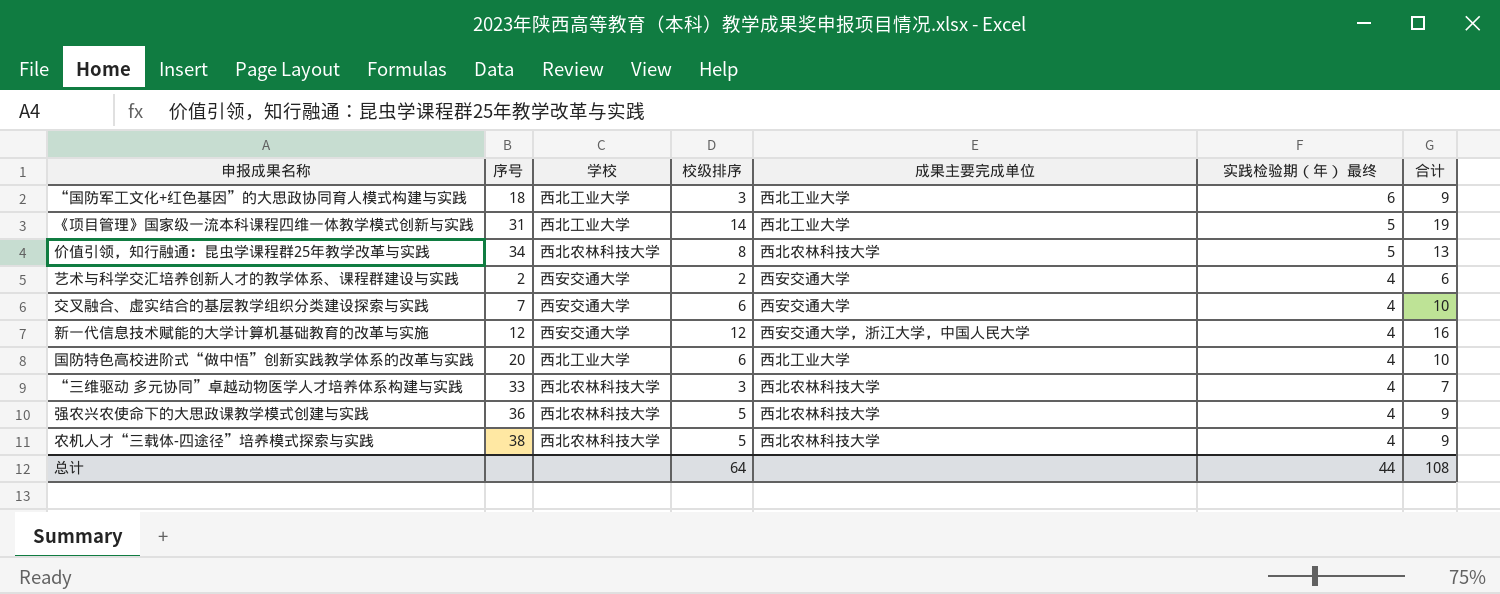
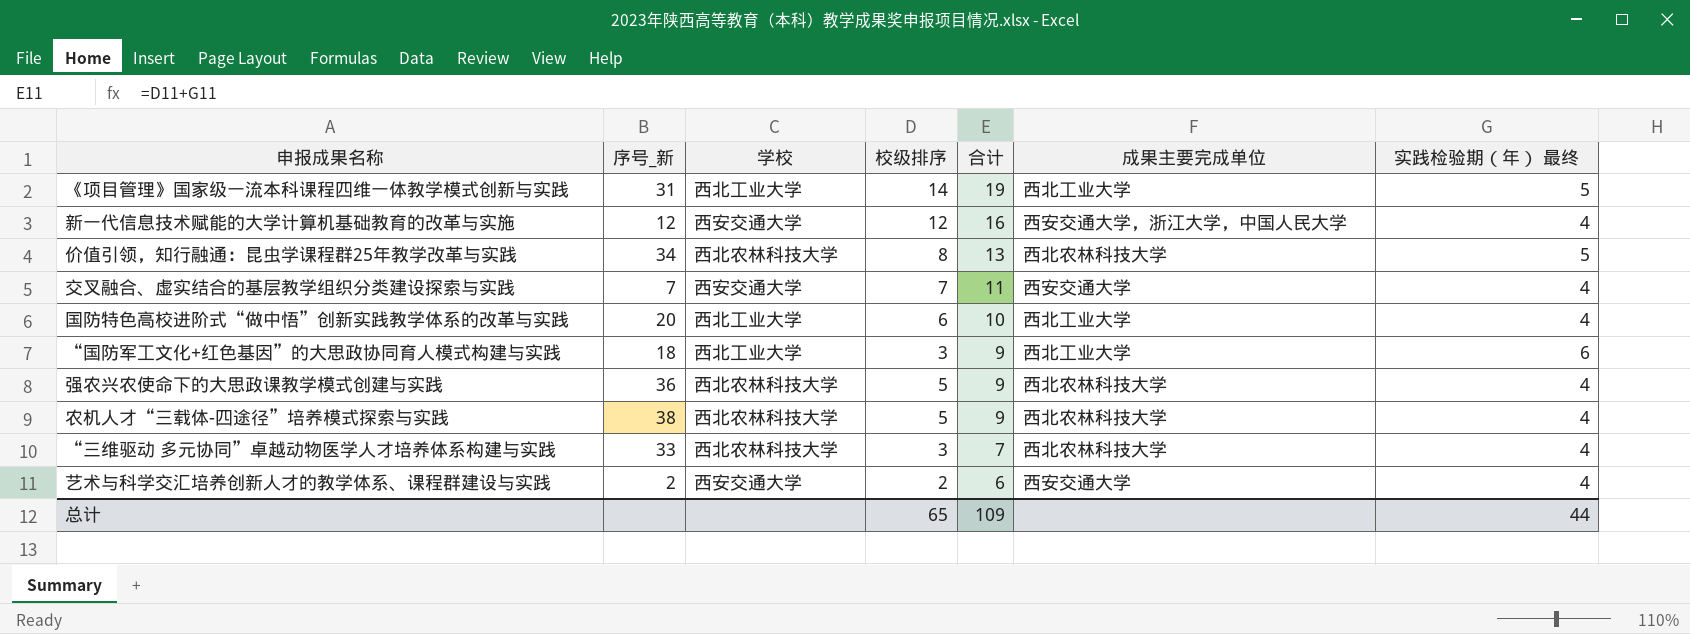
row order: 实践检验期（年） 最终 descending -> 合计 descending
column name: 序号 -> 序号_新
column 合计 | position: 7 -> 5
交叉融合、虚实结合的基层教学组织分类建设探索与实践 | 校级排序: 6 -> 7
交叉融合、虚实结合的基层教学组织分类建设探索与实践 | 合计: 10 -> 11
总计 | 校级排序: 64 -> 65
总计 | 合计: 108 -> 109

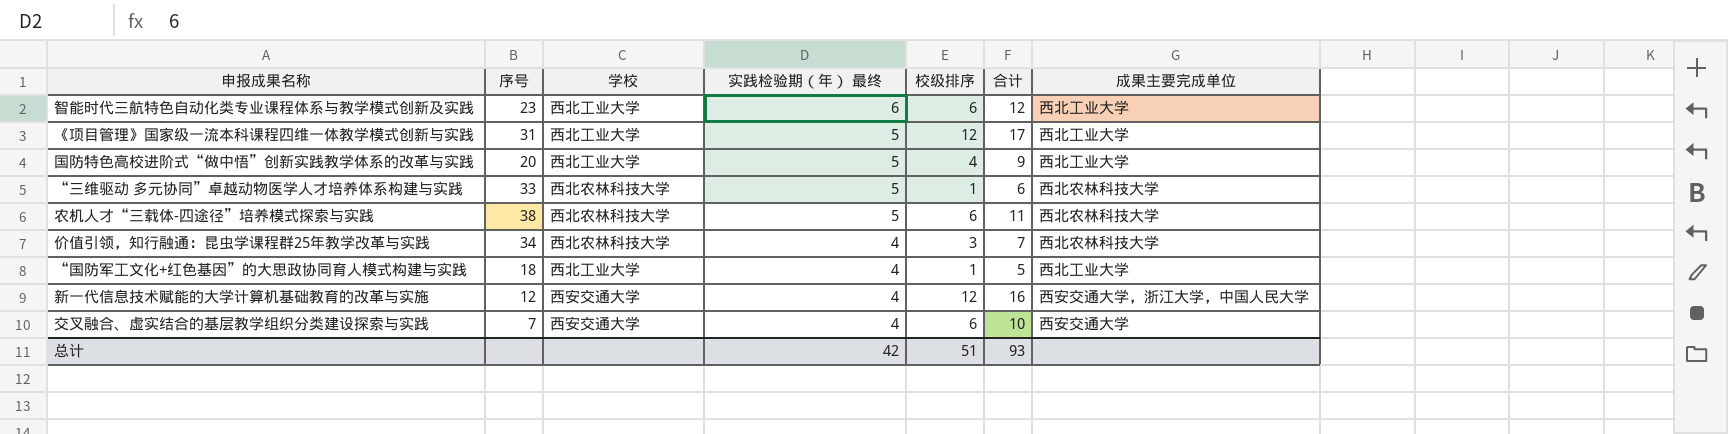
row order: 合计 descending -> 实践检验期（年） 最终 descending
column name: 序号_新 -> 序号
column 实践检验期（年） 最终 | position: 7 -> 4
row 强农兴农使命下的大思政课教学模式创建与实践: 36 | 西北农林科技大学 | 5 | 9 | 西北农林科技大学 | 4 -> none
row 艺术与科学交汇培养创新人才的教学体系、课程群建设与实践: 2 | 西安交通大学 | 2 | 6 | 西安交通大学 | 4 -> none
row 智能时代三航特色自动化类专业课程体系与教学模式创新及实践: none -> 23 | 西北工业大学 | 6 | 6 | 12 | 西北工业大学
《项目管理》国家级一流本科课程四维一体教学模式创新与实践 | 校级排序: 14 -> 12
《项目管理》国家级一流本科课程四维一体教学模式创新与实践 | 合计: 19 -> 17
国防特色高校进阶式“做中悟”创新实践教学体系的改革与实践 | 实践检验期（年） 最终: 4 -> 5
国防特色高校进阶式“做中悟”创新实践教学体系的改革与实践 | 校级排序: 6 -> 4
国防特色高校进阶式“做中悟”创新实践教学体系的改革与实践 | 合计: 10 -> 9
“三维驱动 多元协同”卓越动物医学人才培养体系构建与实践 | 实践检验期（年） 最终: 4 -> 5
“三维驱动 多元协同”卓越动物医学人才培养体系构建与实践 | 校级排序: 3 -> 1
“三维驱动 多元协同”卓越动物医学人才培养体系构建与实践 | 合计: 7 -> 6
农机人才“三载体-四途径”培养模式探索与实践 | 实践检验期（年） 最终: 4 -> 5
农机人才“三载体-四途径”培养模式探索与实践 | 校级排序: 5 -> 6
农机人才“三载体-四途径”培养模式探索与实践 | 合计: 9 -> 11
价值引领，知行融通：昆虫学课程群25年教学改革与实践 | 实践检验期（年） 最终: 5 -> 4
价值引领，知行融通：昆虫学课程群25年教学改革与实践 | 校级排序: 8 -> 3
价值引领，知行融通：昆虫学课程群25年教学改革与实践 | 合计: 13 -> 7
“国防军工文化+红色基因”的大思政协同育人模式构建与实践 | 实践检验期（年） 最终: 6 -> 4
“国防军工文化+红色基因”的大思政协同育人模式构建与实践 | 校级排序: 3 -> 1
“国防军工文化+红色基因”的大思政协同育人模式构建与实践 | 合计: 9 -> 5
交叉融合、虚实结合的基层教学组织分类建设探索与实践 | 校级排序: 7 -> 6
交叉融合、虚实结合的基层教学组织分类建设探索与实践 | 合计: 11 -> 10
总计 | 实践检验期（年） 最终: 44 -> 42
总计 | 校级排序: 65 -> 51
总计 | 合计: 109 -> 93

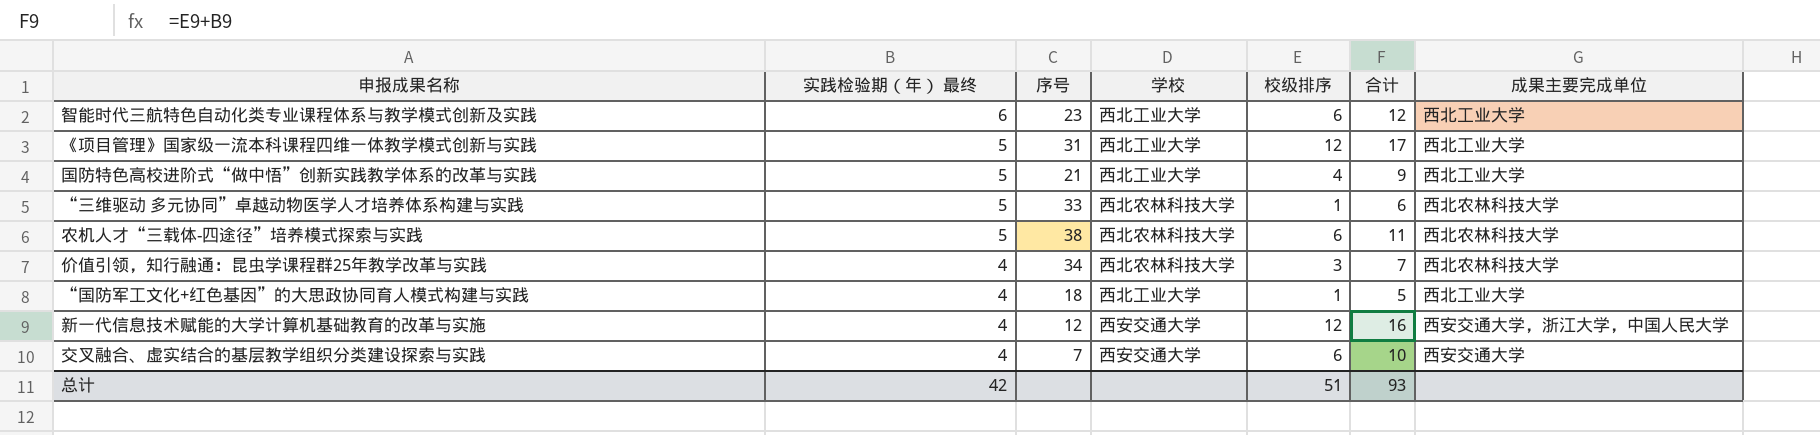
column 实践检验期（年） 最终 | position: 4 -> 2
国防特色高校进阶式“做中悟”创新实践教学体系的改革与实践 | 序号: 20 -> 21

